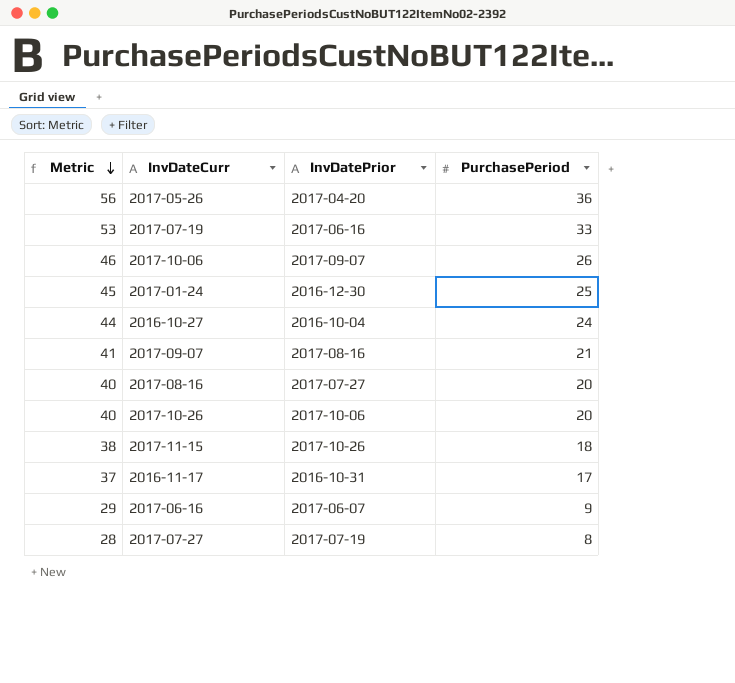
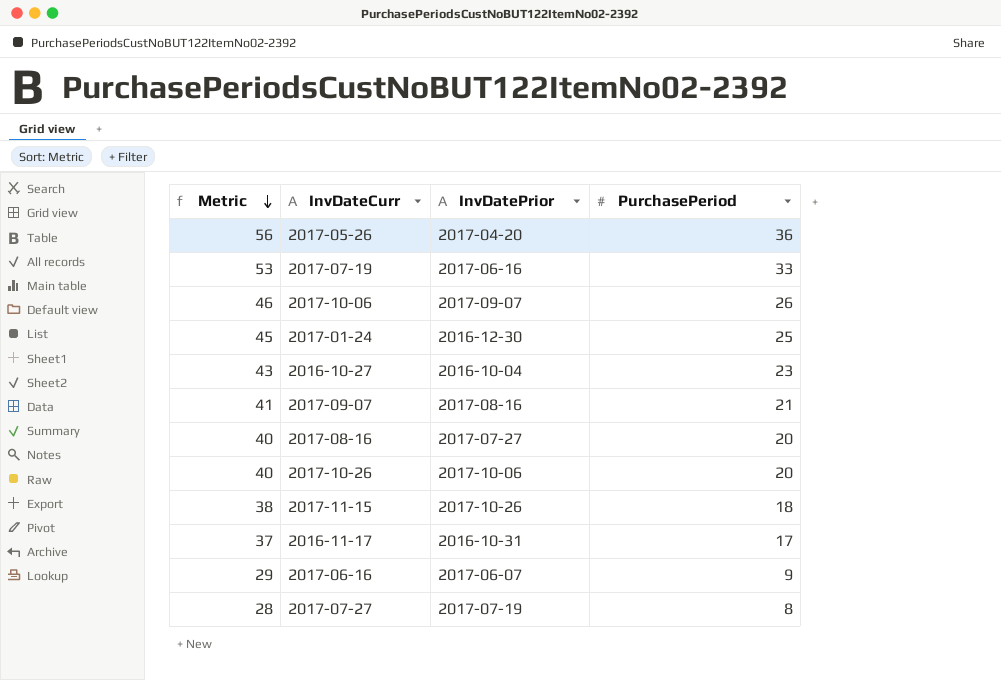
2016-10-27 | Metric: 44 -> 43
2016-10-27 | PurchasePeriod: 24 -> 23

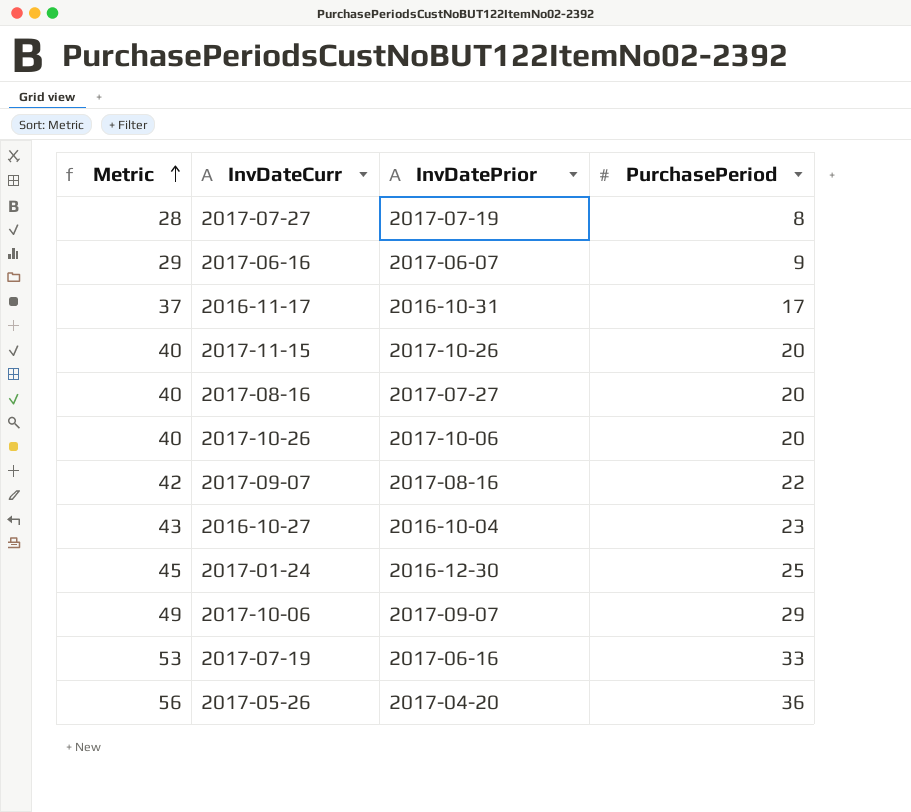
row order: Metric descending -> Metric ascending
2017-11-15 | Metric: 38 -> 40
2017-11-15 | PurchasePeriod: 18 -> 20
2017-09-07 | Metric: 41 -> 42
2017-09-07 | PurchasePeriod: 21 -> 22
2017-10-06 | Metric: 46 -> 49
2017-10-06 | PurchasePeriod: 26 -> 29

